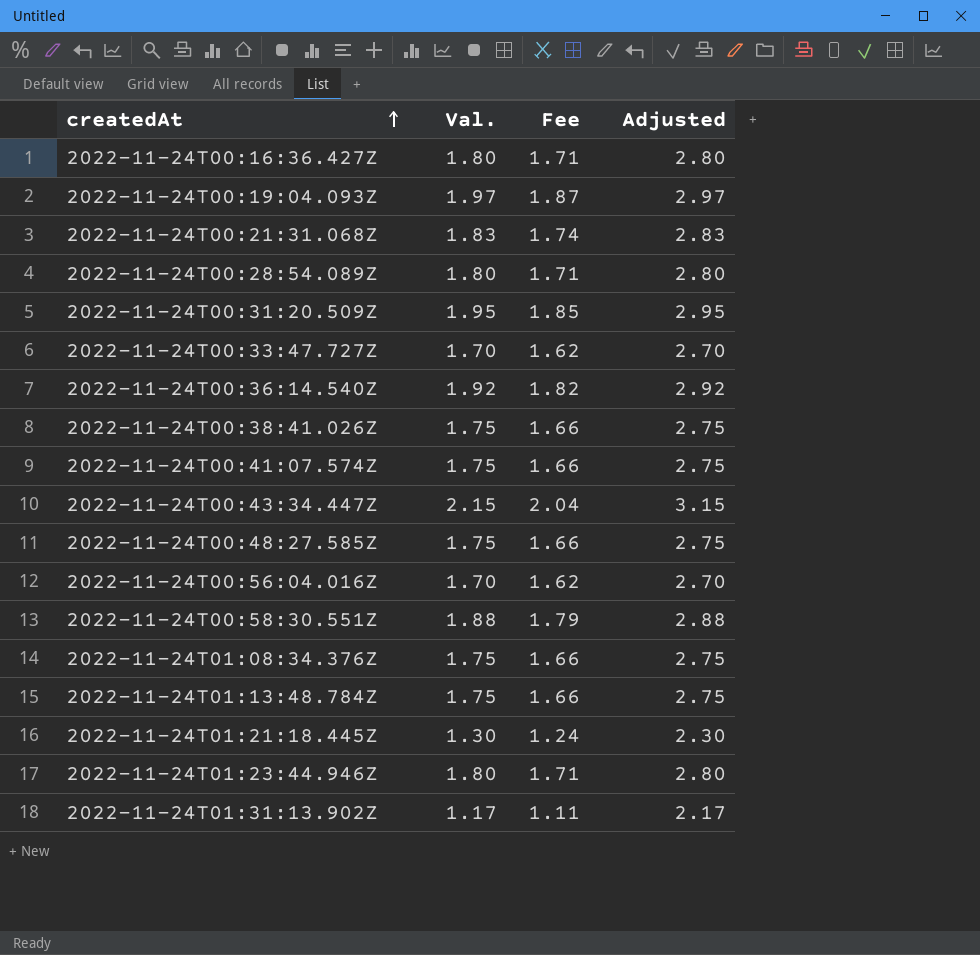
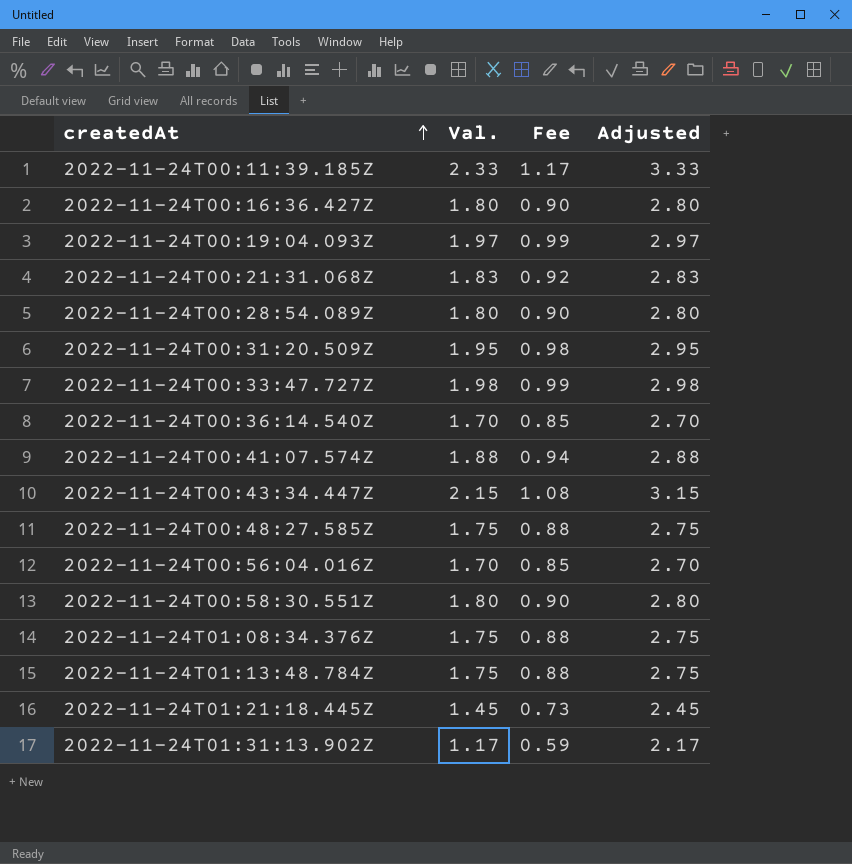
column Fee | formula: [Val.] * 0.95 -> [Val.] * 0.5
row 2022-11-24T00:38:41.026Z: 1.75 | 1.66 | 2.75 -> none
row 2022-11-24T01:23:44.946Z: 1.80 | 1.71 | 2.80 -> none
row 2022-11-24T00:11:39.185Z: none -> 2.33 | 1.17 | 3.33
2022-11-24T00:33:47.727Z | Val.: 1.70 -> 1.98
2022-11-24T00:33:47.727Z | Adjusted: 2.70 -> 2.98
2022-11-24T00:36:14.540Z | Val.: 1.92 -> 1.70
2022-11-24T00:36:14.540Z | Adjusted: 2.92 -> 2.70
2022-11-24T00:41:07.574Z | Val.: 1.75 -> 1.88
2022-11-24T00:41:07.574Z | Adjusted: 2.75 -> 2.88
2022-11-24T00:58:30.551Z | Val.: 1.88 -> 1.80
2022-11-24T00:58:30.551Z | Adjusted: 2.88 -> 2.80
2022-11-24T01:21:18.445Z | Val.: 1.30 -> 1.45
2022-11-24T01:21:18.445Z | Adjusted: 2.30 -> 2.45

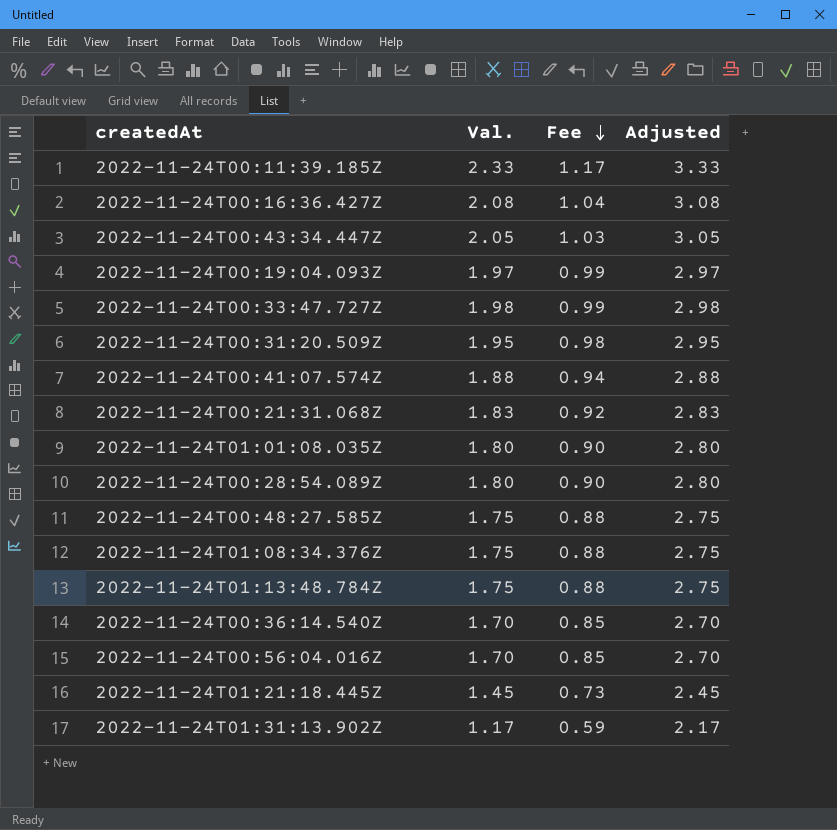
row order: createdAt ascending -> Fee descending
row 2022-11-24T00:58:30.551Z: 1.80 | 0.90 | 2.80 -> none
2022-11-24T00:16:36.427Z | Val.: 1.80 -> 2.08
2022-11-24T00:16:36.427Z | Fee: 0.90 -> 1.04
2022-11-24T00:16:36.427Z | Adjusted: 2.80 -> 3.08
2022-11-24T00:43:34.447Z | Val.: 2.15 -> 2.05
2022-11-24T00:43:34.447Z | Fee: 1.08 -> 1.03
2022-11-24T00:43:34.447Z | Adjusted: 3.15 -> 3.05
row 2022-11-24T01:01:08.035Z: none -> 1.80 | 0.90 | 2.80

